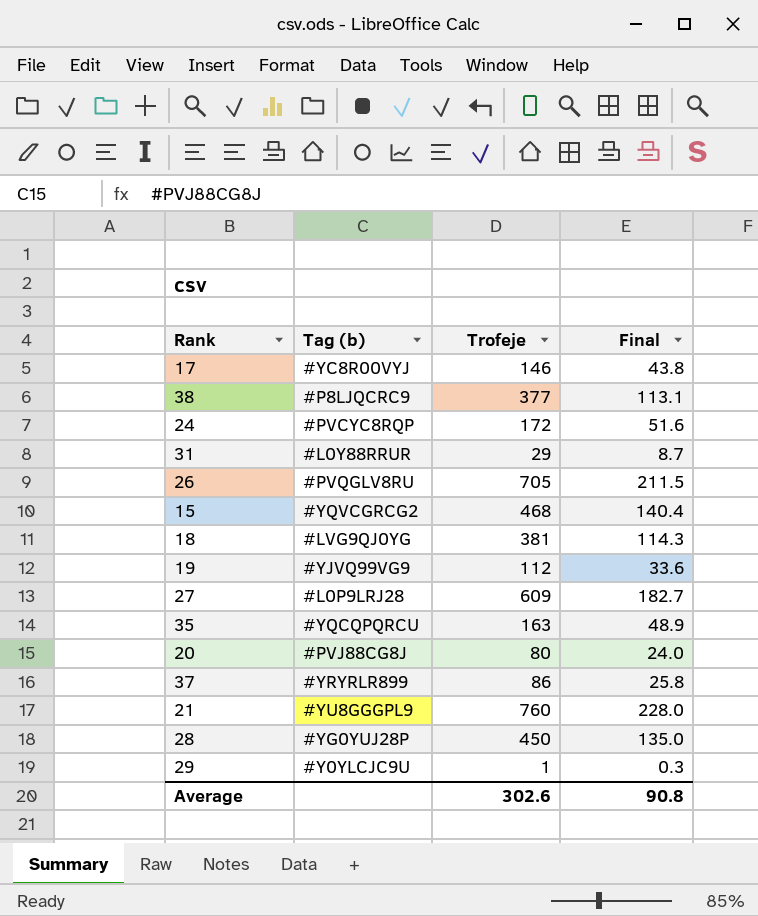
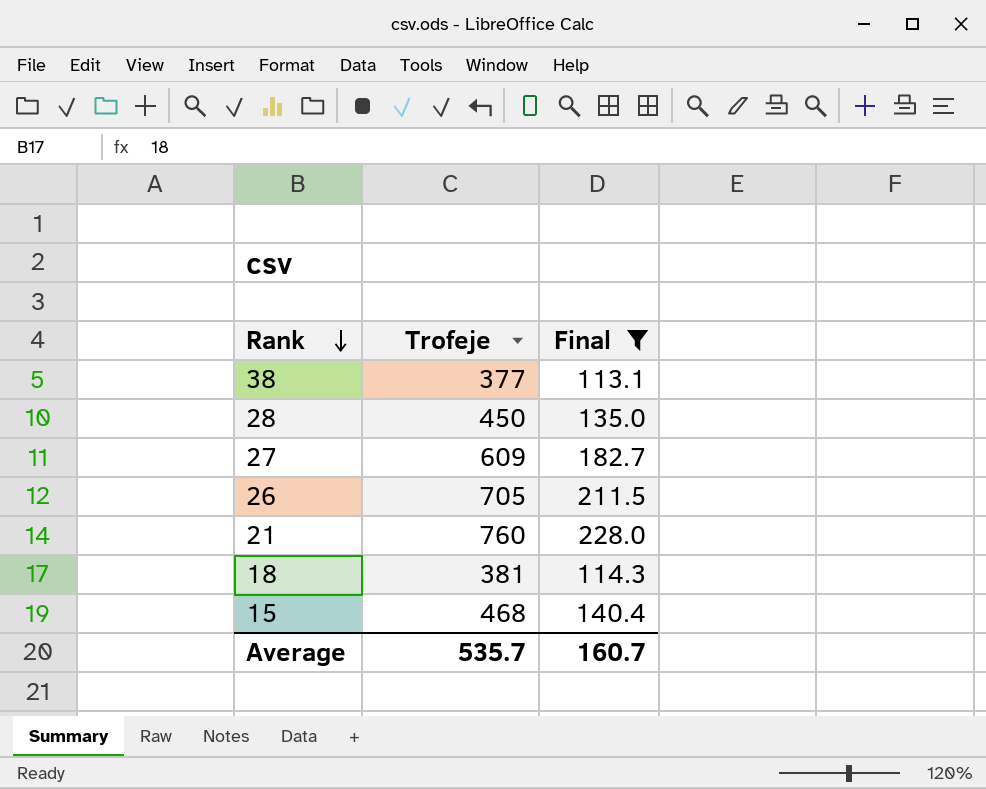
filter: none -> Final >= 113.1
row order: none -> Rank descending
column Tag (b) | position: 2 -> none
Average | Trofeje: 302.6 -> 535.7
Average | Final: 90.8 -> 160.7

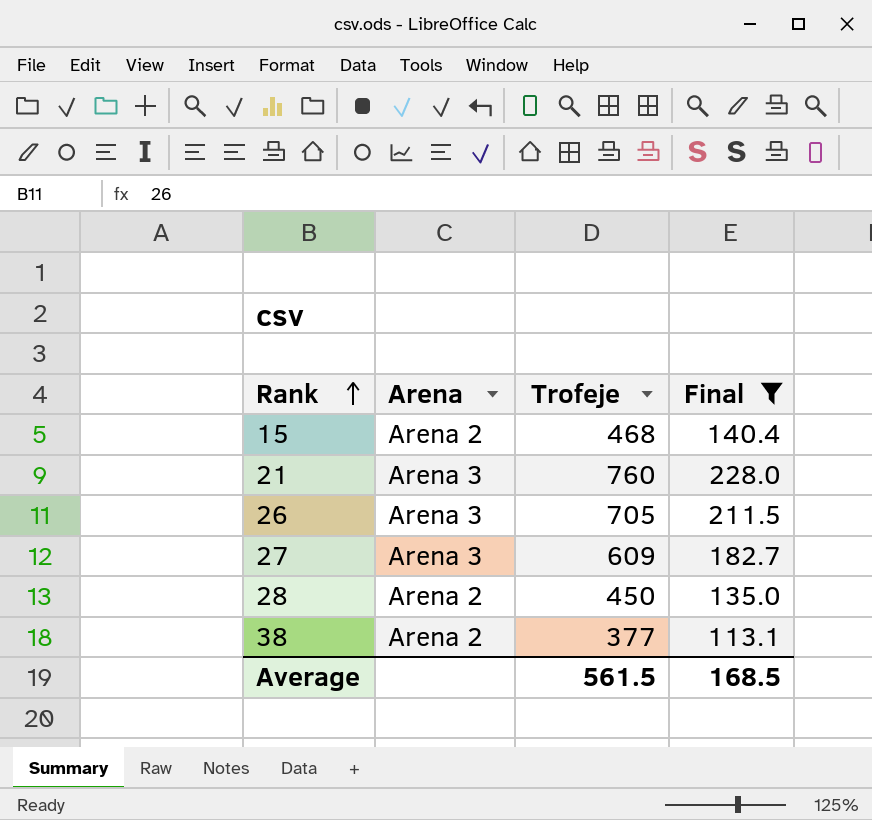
row order: Rank descending -> Rank ascending
column Arena | position: none -> 2
row 18: 381 | 114.3 -> none
Average | Trofeje: 535.7 -> 561.5
Average | Final: 160.7 -> 168.5

